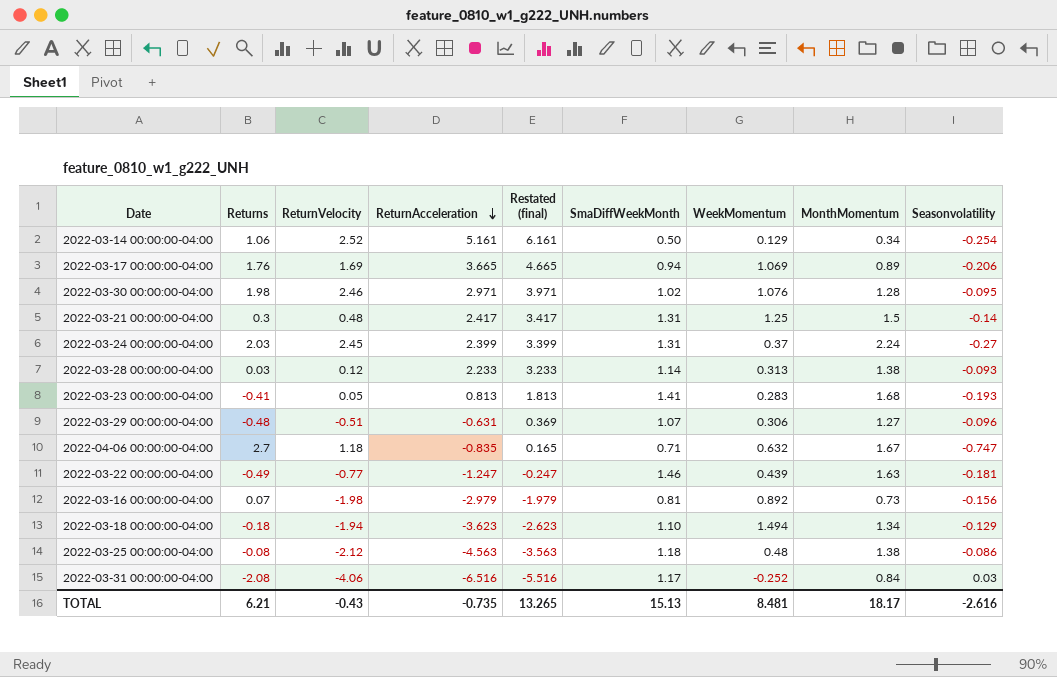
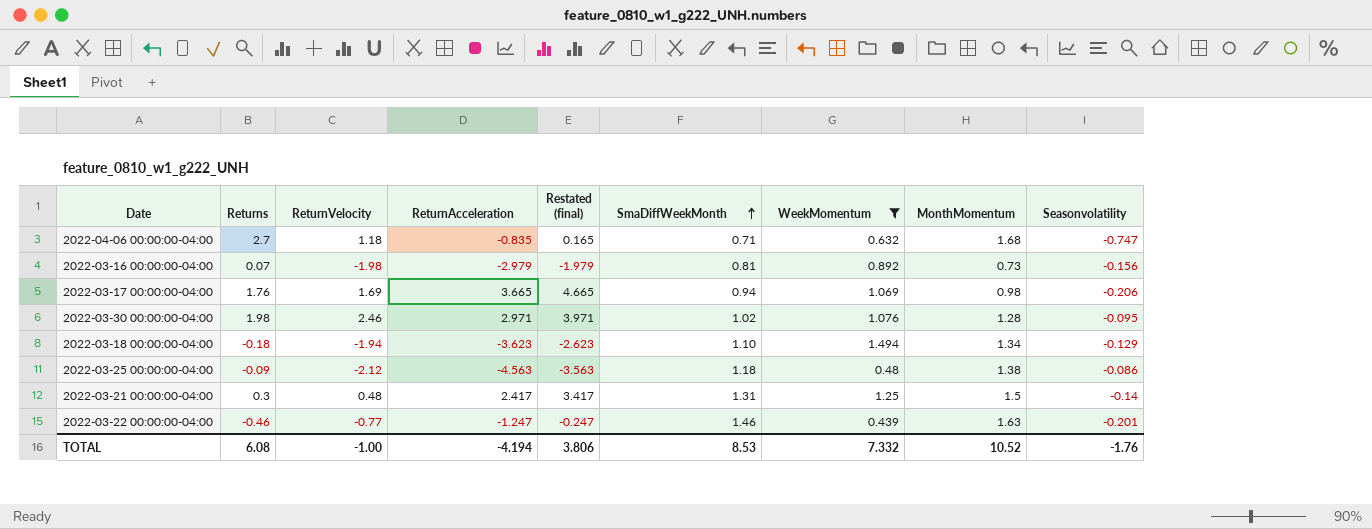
filter: none -> WeekMomentum >= 0.439
row order: ReturnAcceleration descending -> SmaDiffWeekMonth ascending
2022-04-06 00:00:00-04:00 | MonthMomentum: 1.67 -> 1.68
2022-03-17 00:00:00-04:00 | MonthMomentum: 0.89 -> 0.98
2022-03-25 00:00:00-04:00 | Returns: -0.08 -> -0.09
2022-03-22 00:00:00-04:00 | Returns: -0.49 -> -0.46
2022-03-22 00:00:00-04:00 | Seasonvolatility: -0.181 -> -0.201
TOTAL | Returns: 6.21 -> 6.08
TOTAL | ReturnVelocity: -0.43 -> -1.00
TOTAL | ReturnAcceleration: -0.735 -> -4.194
TOTAL | Restated (final): 13.265 -> 3.806
TOTAL | SmaDiffWeekMonth: 15.13 -> 8.53
TOTAL | WeekMomentum: 8.481 -> 7.332
TOTAL | MonthMomentum: 18.17 -> 10.52
TOTAL | Seasonvolatility: -2.616 -> -1.76

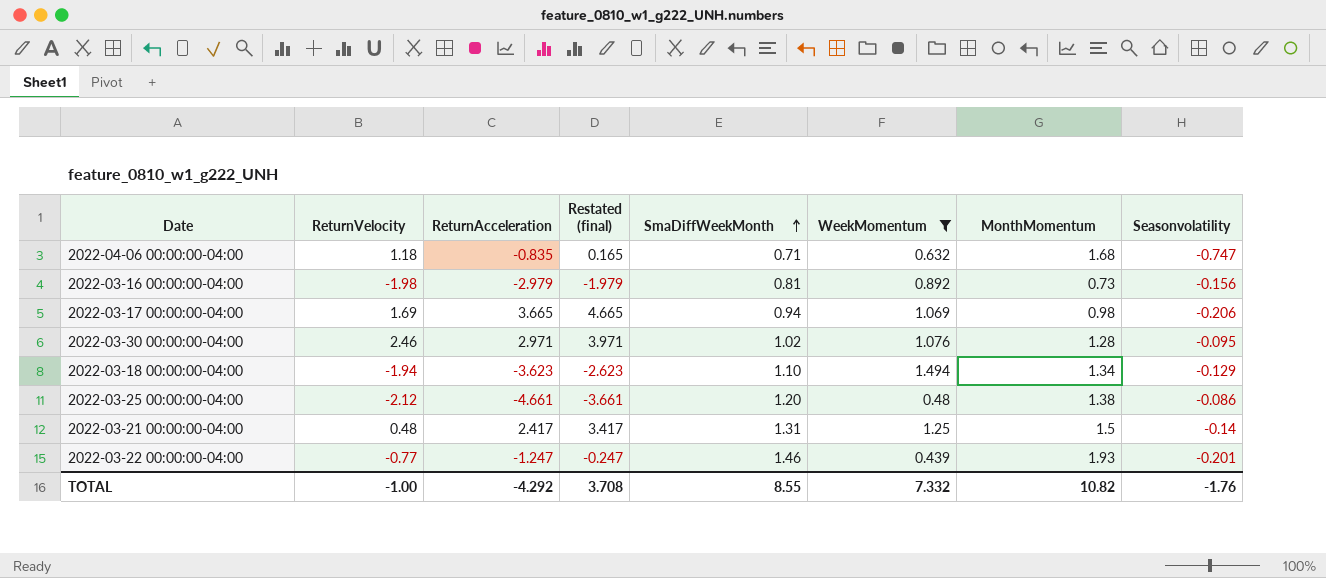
column Returns | position: 2 -> none
2022-03-25 00:00:00-04:00 | ReturnAcceleration: -4.563 -> -4.661
2022-03-25 00:00:00-04:00 | Restated (final): -3.563 -> -3.661
2022-03-25 00:00:00-04:00 | SmaDiffWeekMonth: 1.18 -> 1.20
2022-03-22 00:00:00-04:00 | MonthMomentum: 1.63 -> 1.93
TOTAL | ReturnAcceleration: -4.194 -> -4.292
TOTAL | Restated (final): 3.806 -> 3.708
TOTAL | SmaDiffWeekMonth: 8.53 -> 8.55
TOTAL | MonthMomentum: 10.52 -> 10.82

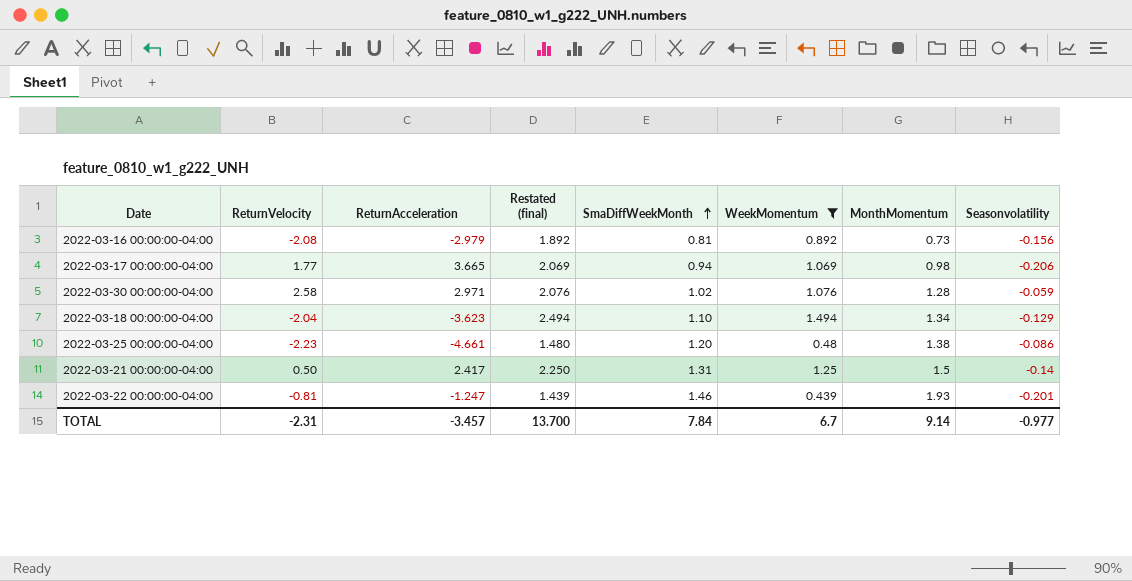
column Restated (final) | formula: [ReturnAcceleration] + 1 -> [WeekMomentum] + 1
row 2022-04-06 00:00:00-04:00: 1.18 | -0.835 | 0.165 | 0.71 | 0.632 | 1.68 | -0.747 -> none
2022-03-16 00:00:00-04:00 | ReturnVelocity: -1.98 -> -2.08
2022-03-17 00:00:00-04:00 | ReturnVelocity: 1.69 -> 1.77
2022-03-30 00:00:00-04:00 | ReturnVelocity: 2.46 -> 2.58
2022-03-30 00:00:00-04:00 | Seasonvolatility: -0.095 -> -0.059
2022-03-18 00:00:00-04:00 | ReturnVelocity: -1.94 -> -2.04
2022-03-25 00:00:00-04:00 | ReturnVelocity: -2.12 -> -2.23
2022-03-21 00:00:00-04:00 | ReturnVelocity: 0.48 -> 0.50
2022-03-22 00:00:00-04:00 | ReturnVelocity: -0.77 -> -0.81
TOTAL | ReturnVelocity: -1.00 -> -2.31
TOTAL | ReturnAcceleration: -4.292 -> -3.457
TOTAL | Restated (final): 3.708 -> 13.700
TOTAL | SmaDiffWeekMonth: 8.55 -> 7.84
TOTAL | WeekMomentum: 7.332 -> 6.7
TOTAL | MonthMomentum: 10.82 -> 9.14
TOTAL | Seasonvolatility: -1.76 -> -0.977

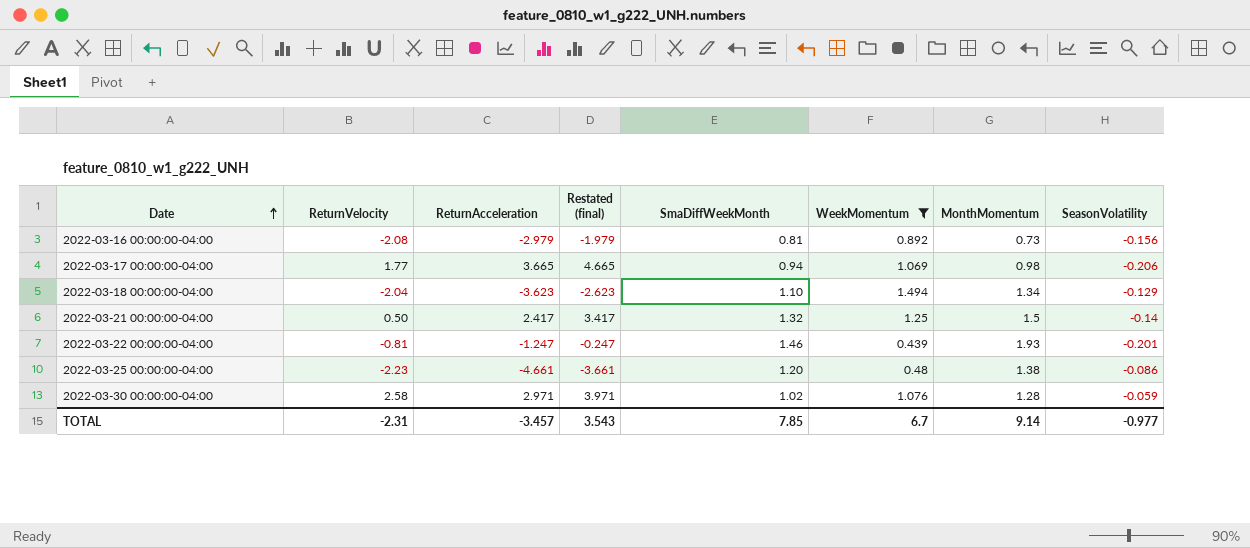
row order: SmaDiffWeekMonth ascending -> Date ascending
column Restated (final) | formula: [WeekMomentum] + 1 -> [ReturnAcceleration] + 1
column name: Seasonvolatility -> SeasonVolatility
2022-03-21 00:00:00-04:00 | SmaDiffWeekMonth: 1.31 -> 1.32
TOTAL | Restated (final): 13.700 -> 3.543
TOTAL | SmaDiffWeekMonth: 7.84 -> 7.85

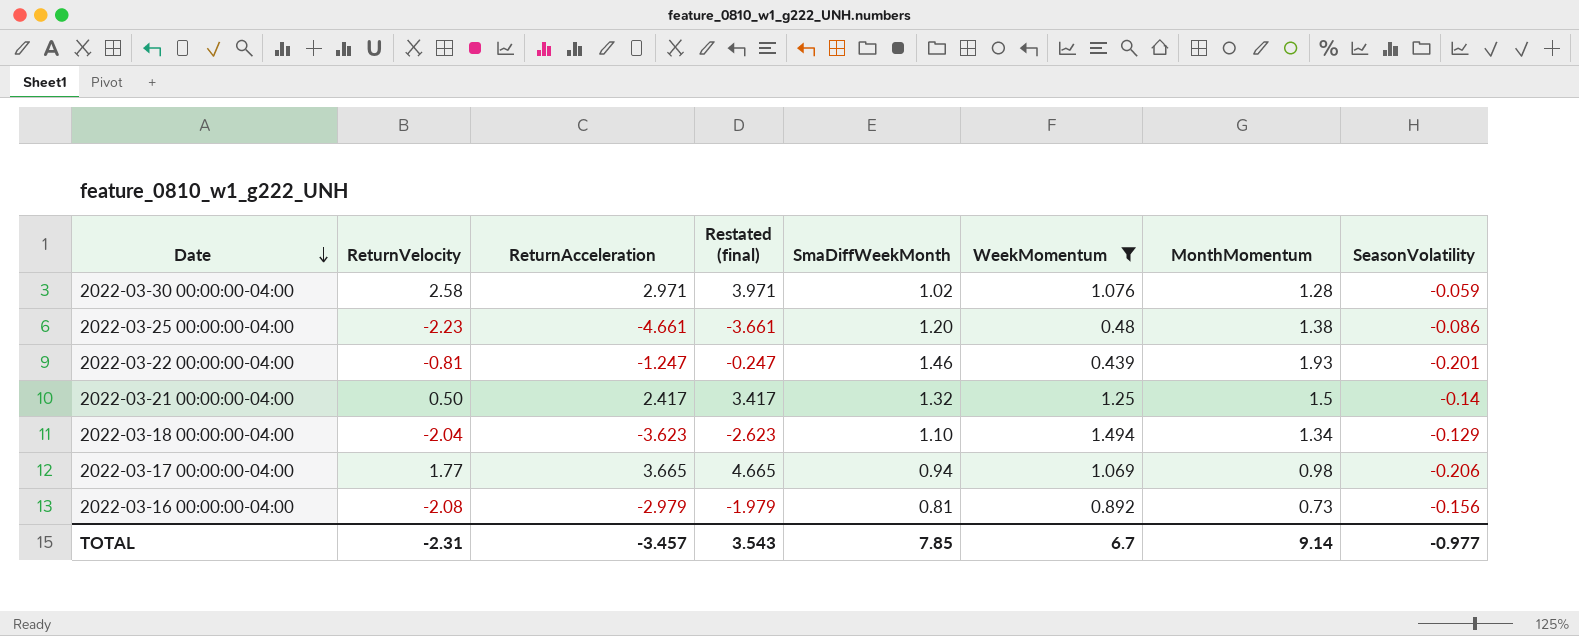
row order: Date ascending -> Date descending

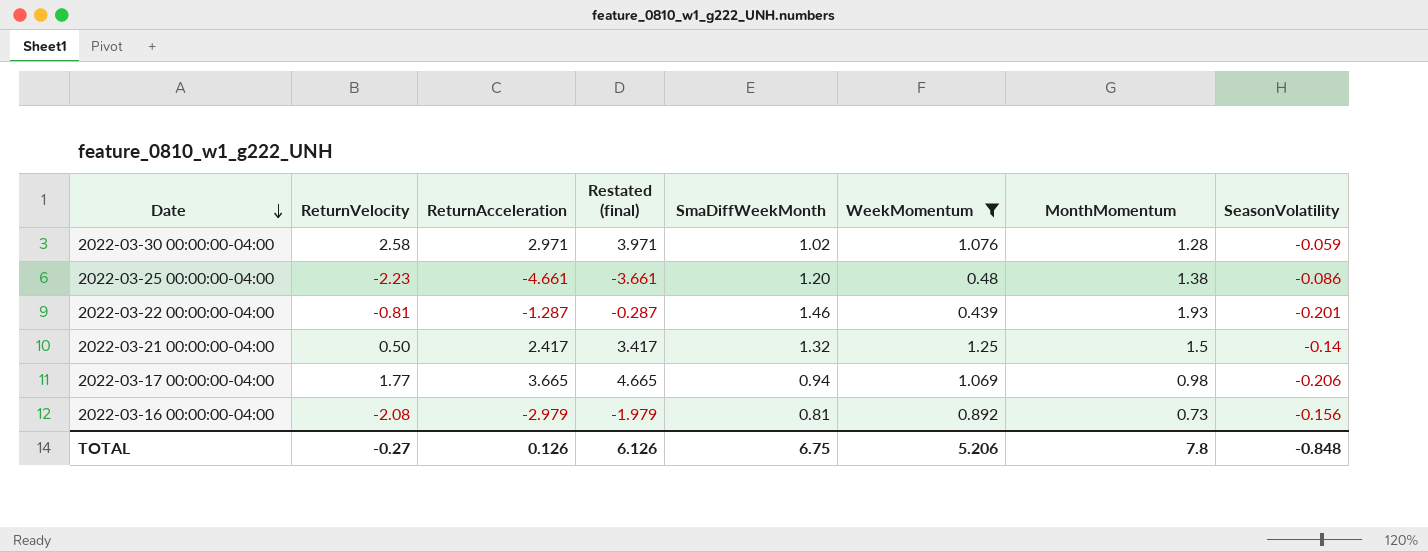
row 2022-03-18 00:00:00-04:00: -2.04 | -3.623 | -2.623 | 1.10 | 1.494 | 1.34 | -0.129 -> none
2022-03-22 00:00:00-04:00 | ReturnAcceleration: -1.247 -> -1.287
2022-03-22 00:00:00-04:00 | Restated (final): -0.247 -> -0.287
TOTAL | ReturnVelocity: -2.31 -> -0.27
TOTAL | ReturnAcceleration: -3.457 -> 0.126
TOTAL | Restated (final): 3.543 -> 6.126
TOTAL | SmaDiffWeekMonth: 7.85 -> 6.75
TOTAL | WeekMomentum: 6.7 -> 5.206
TOTAL | MonthMomentum: 9.14 -> 7.8
TOTAL | SeasonVolatility: -0.977 -> -0.848

